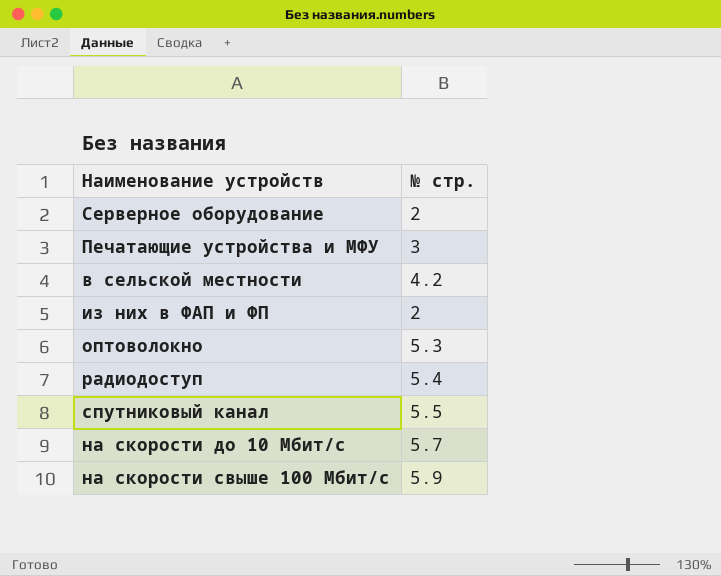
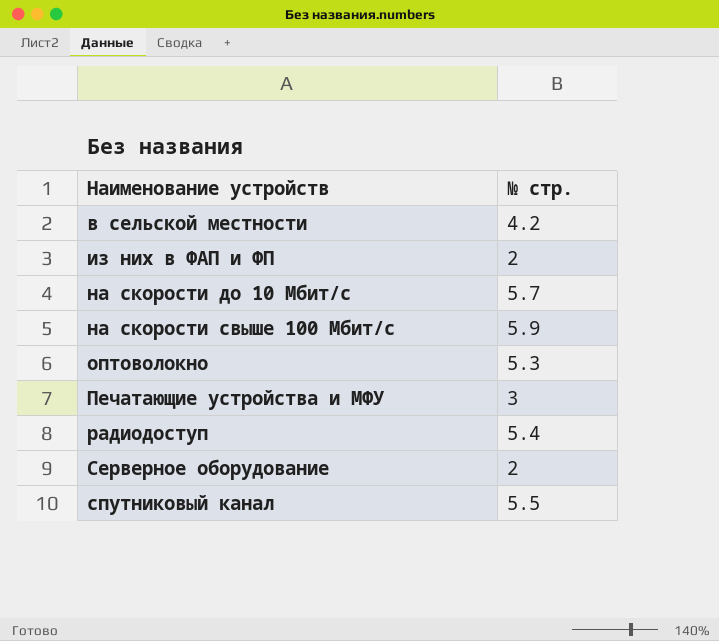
row order: none -> Наименование устройств ascending

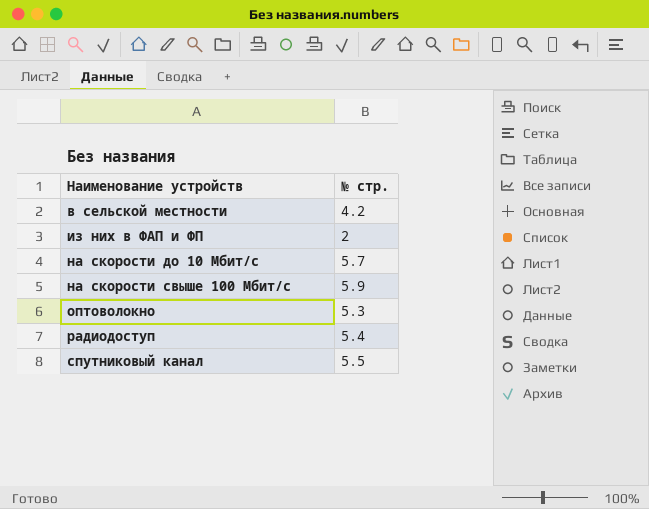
row Печатающие устройства и МФУ: 3 -> none
row Серверное оборудование: 2 -> none

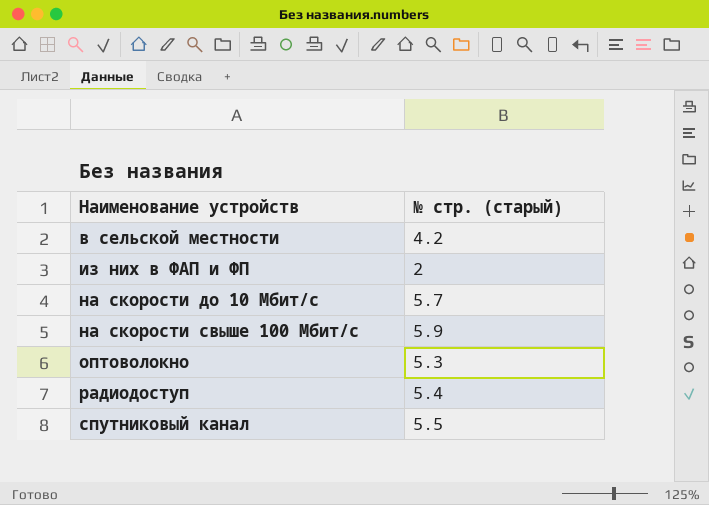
column name: № стр. -> № стр. (старый)

